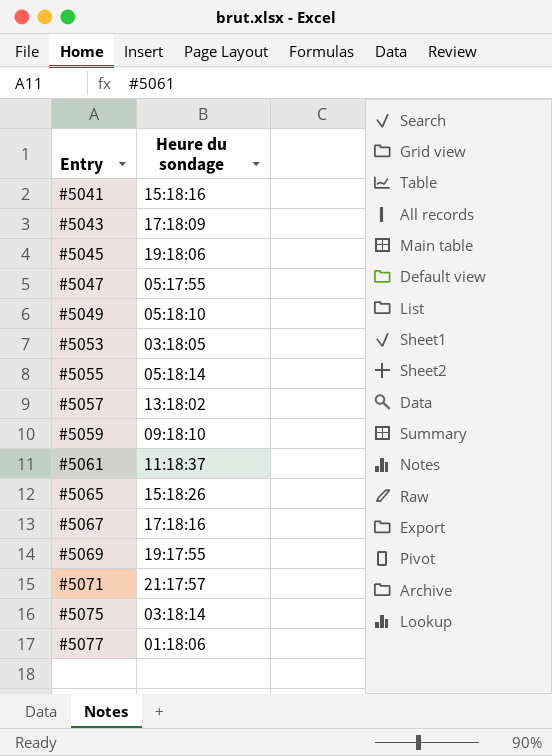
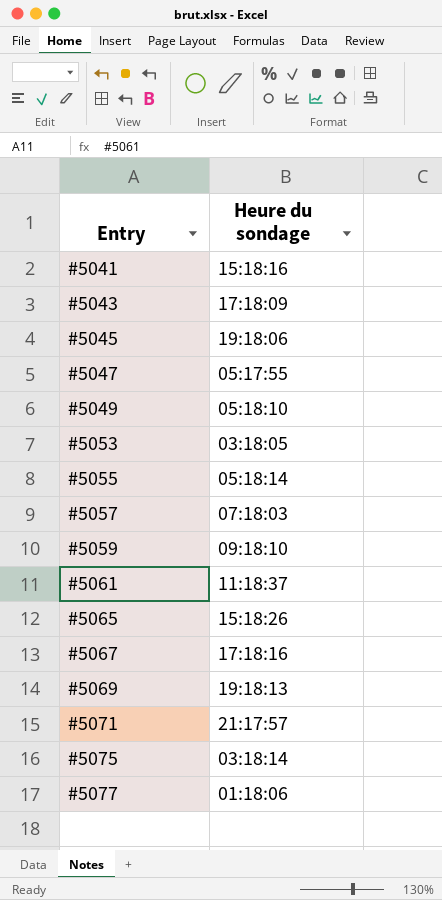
#5057 | Heure du sondage: 13:18:02 -> 07:18:03
#5069 | Heure du sondage: 19:17:55 -> 19:18:13

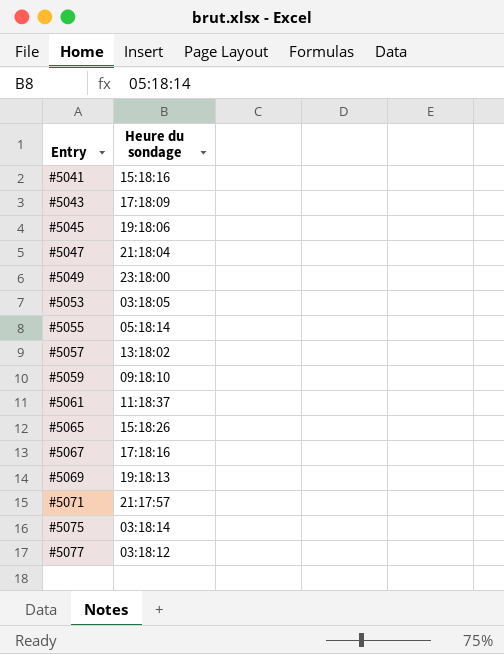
#5047 | Heure du sondage: 05:17:55 -> 21:18:04
#5049 | Heure du sondage: 05:18:10 -> 23:18:00
#5057 | Heure du sondage: 07:18:03 -> 13:18:02
#5077 | Heure du sondage: 01:18:06 -> 03:18:12

